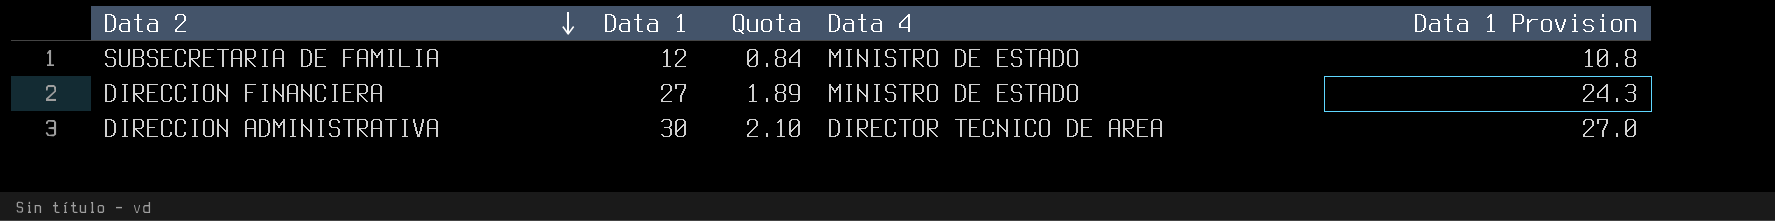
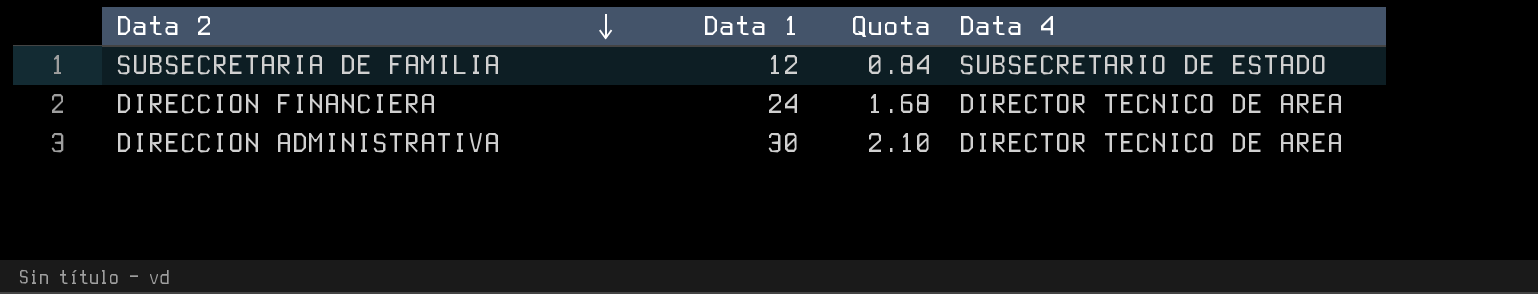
column Data 1 Provision | formula: [Data 1] * 0.9 -> none
SUBSECRETARIA DE FAMILIA | Data 4: MINISTRO DE ESTADO -> SUBSECRETARIO DE ESTADO
DIRECCION FINANCIERA | Data 1: 27 -> 24
DIRECCION FINANCIERA | Quota: 1.89 -> 1.68
DIRECCION FINANCIERA | Data 4: MINISTRO DE ESTADO -> DIRECTOR TECNICO DE AREA

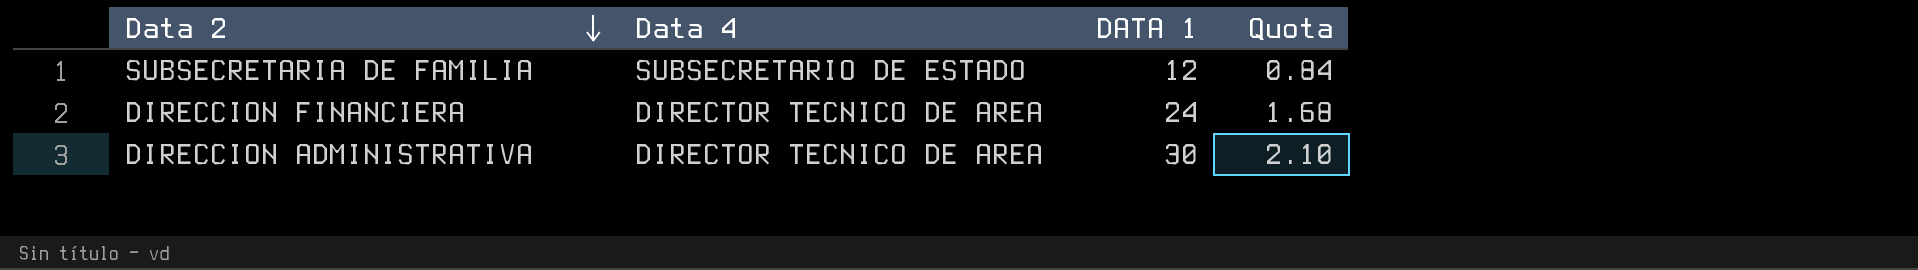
column Data 4 | position: 4 -> 2
column name: Data 1 -> DATA 1

